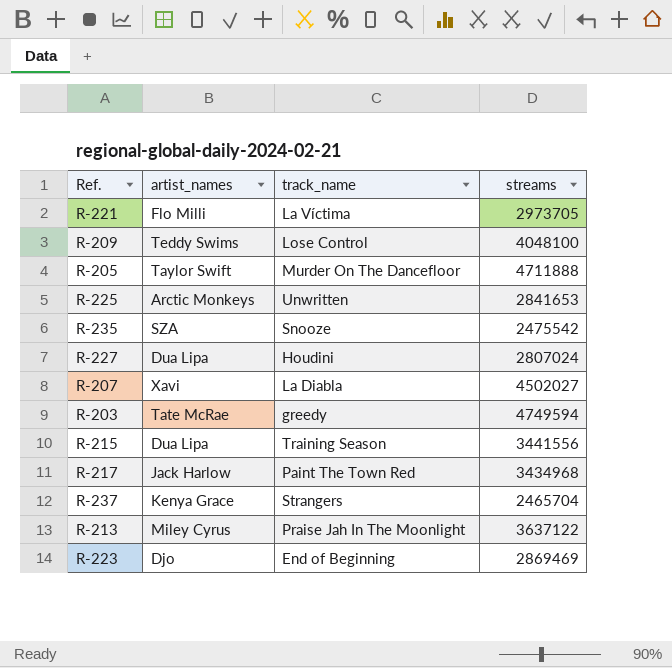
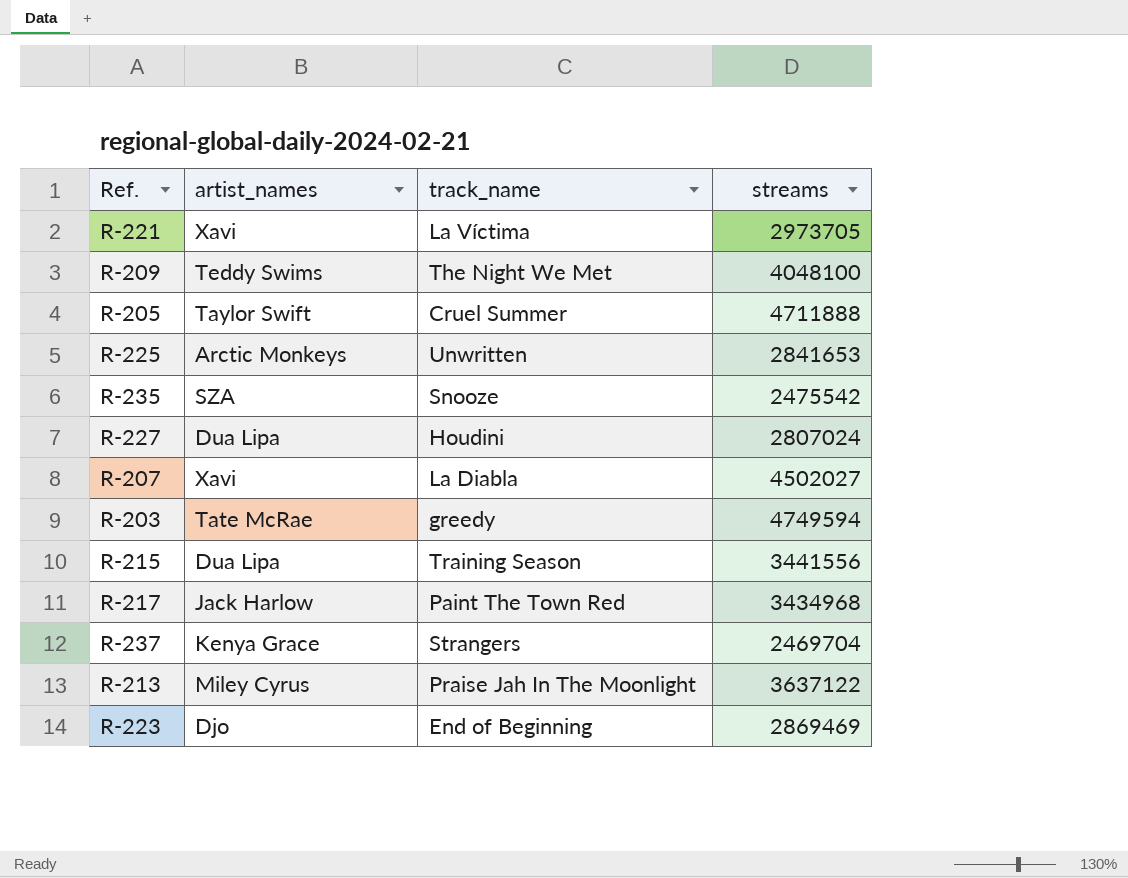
R-221 | artist_names: Flo Milli -> Xavi
R-209 | track_name: Lose Control -> The Night We Met
R-205 | track_name: Murder On The Dancefloor -> Cruel Summer
R-237 | streams: 2465704 -> 2469704

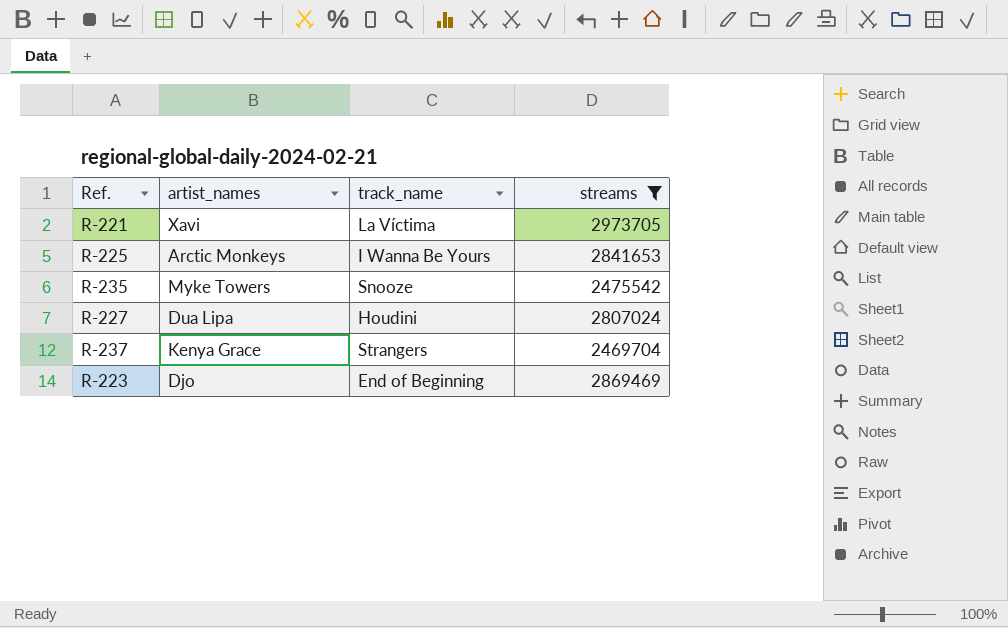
filter: none -> streams <= 2973705
R-225 | track_name: Unwritten -> I Wanna Be Yours
R-235 | artist_names: SZA -> Myke Towers

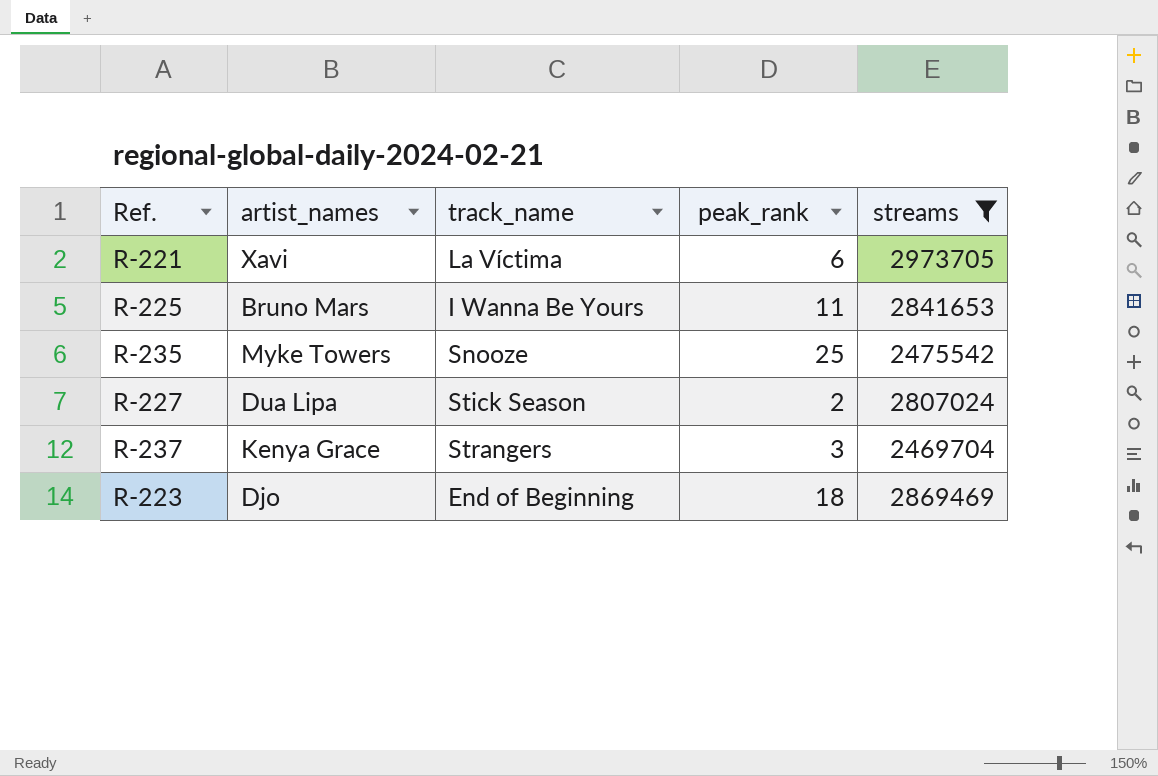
column peak_rank | position: none -> 4
R-225 | artist_names: Arctic Monkeys -> Bruno Mars
R-227 | track_name: Houdini -> Stick Season

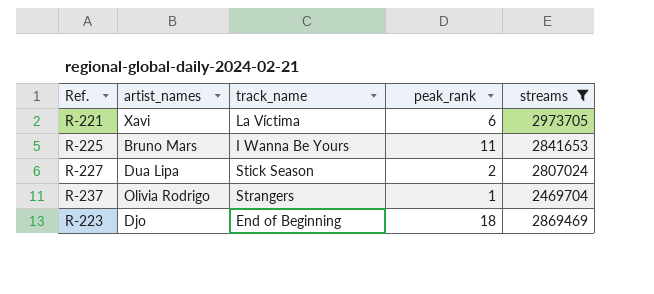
row R-235: Myke Towers | Snooze | 25 | 2475542 -> none
R-237 | artist_names: Kenya Grace -> Olivia Rodrigo
R-237 | peak_rank: 3 -> 1

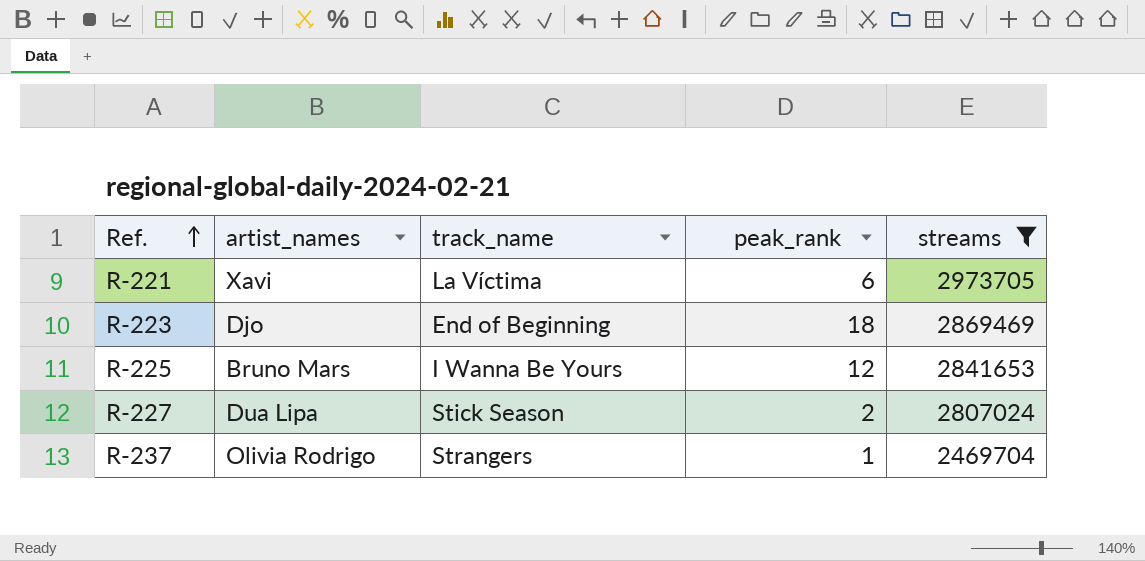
row order: none -> Ref. ascending
R-225 | peak_rank: 11 -> 12

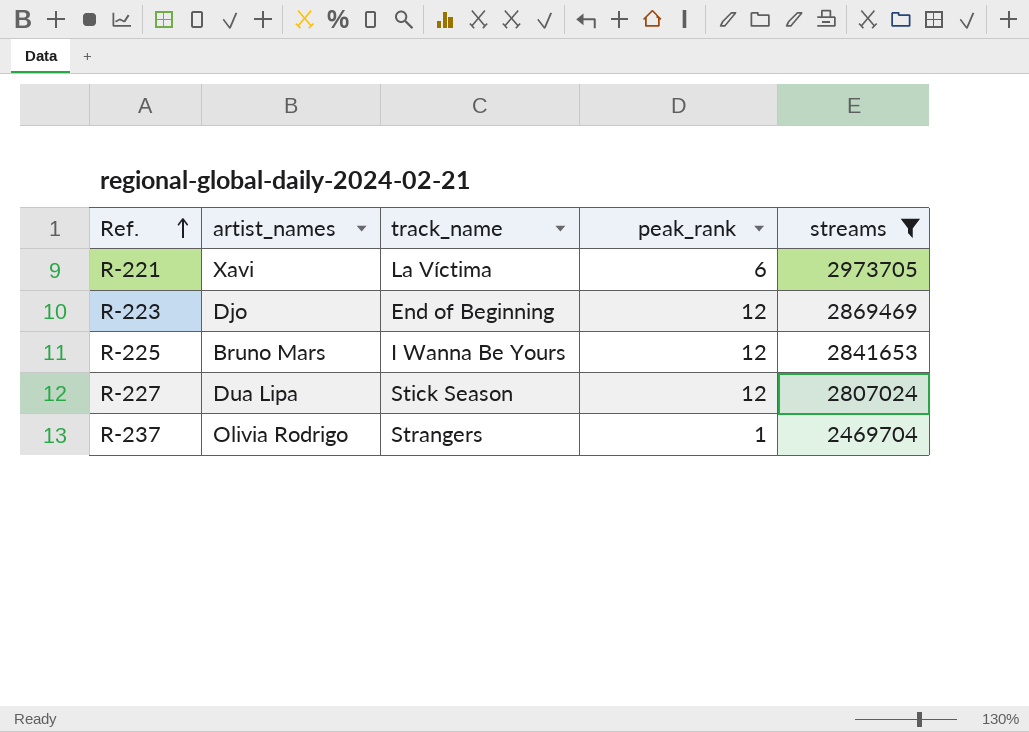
R-223 | peak_rank: 18 -> 12
R-227 | peak_rank: 2 -> 12

